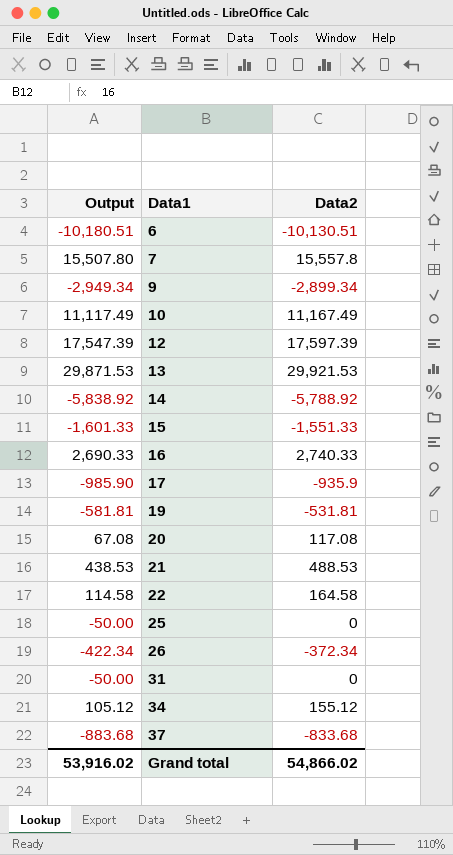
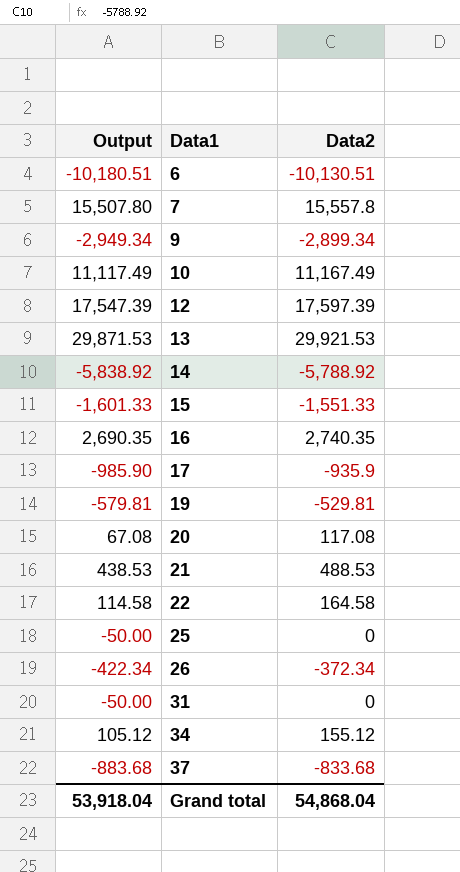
16 | Output: 2,690.33 -> 2,690.35
16 | Data2: 2,740.33 -> 2,740.35
19 | Output: -581.81 -> -579.81
19 | Data2: -531.81 -> -529.81
Grand total | Output: 53,916.02 -> 53,918.04
Grand total | Data2: 54,866.02 -> 54,868.04

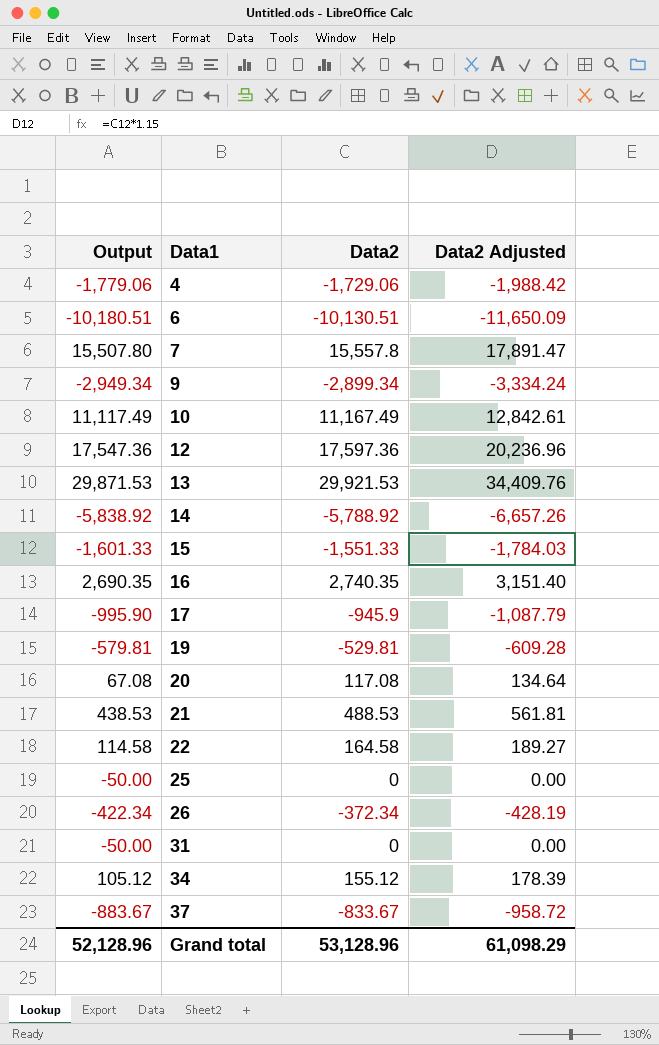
column Data2 Adjusted | formula: none -> [Data2] * 1.15
row 4: none -> -1,779.06 | -1,729.06 | -1,988.42
12 | Output: 17,547.39 -> 17,547.36
12 | Data2: 17,597.39 -> 17,597.36
17 | Output: -985.90 -> -995.90
17 | Data2: -935.9 -> -945.9
37 | Output: -883.68 -> -883.67
37 | Data2: -833.68 -> -833.67
Grand total | Output: 53,918.04 -> 52,128.96
Grand total | Data2: 54,868.04 -> 53,128.96

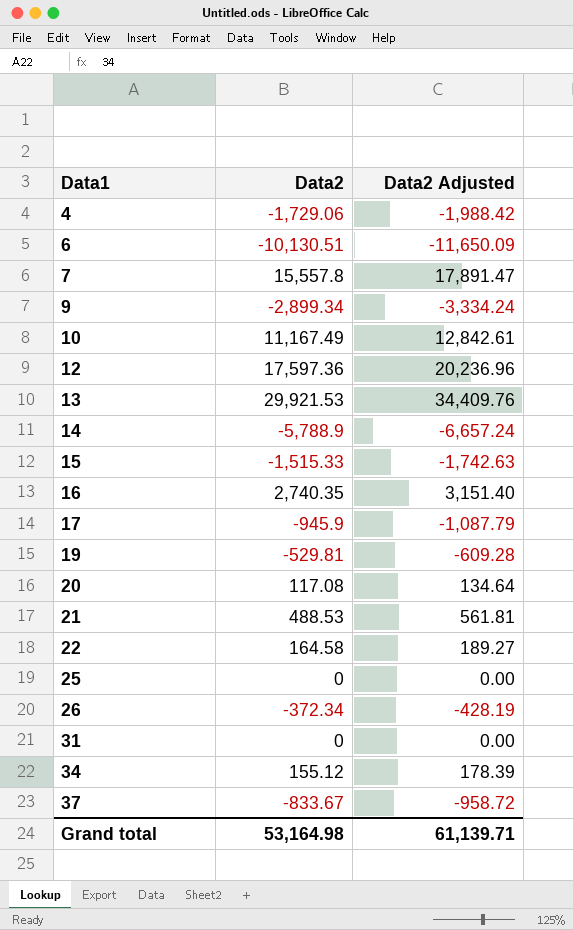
column Output | formula: [Data2] - 50 -> none
14 | Data2: -5,788.92 -> -5,788.9
14 | Data2 Adjusted: -6,657.26 -> -6,657.24
15 | Data2: -1,551.33 -> -1,515.33
15 | Data2 Adjusted: -1,784.03 -> -1,742.63
Grand total | Data2: 53,128.96 -> 53,164.98
Grand total | Data2 Adjusted: 61,098.29 -> 61,139.71

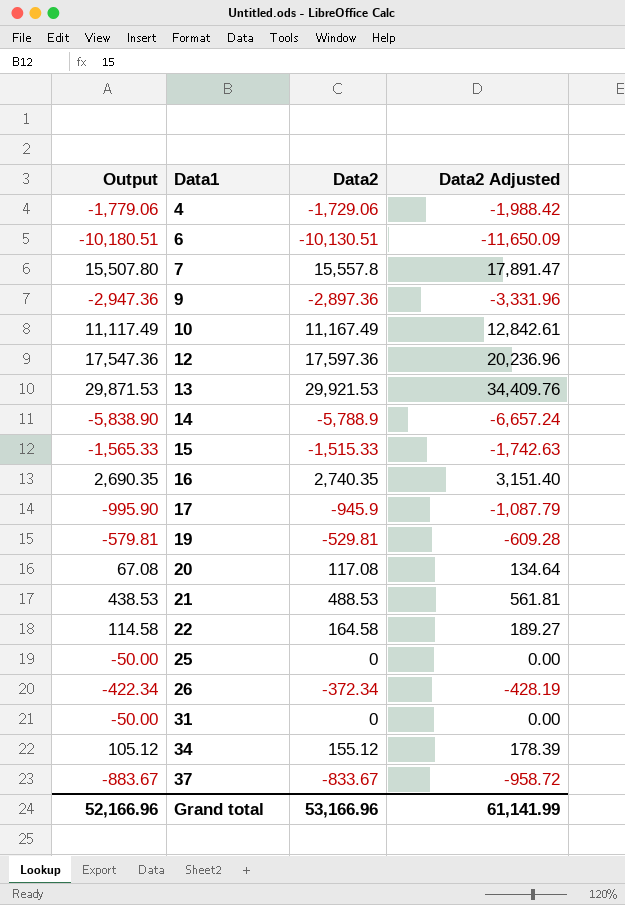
column Output | formula: none -> [Data2] - 50
9 | Data2: -2,899.34 -> -2,897.36
9 | Data2 Adjusted: -3,334.24 -> -3,331.96
Grand total | Data2: 53,164.98 -> 53,166.96
Grand total | Data2 Adjusted: 61,139.71 -> 61,141.99

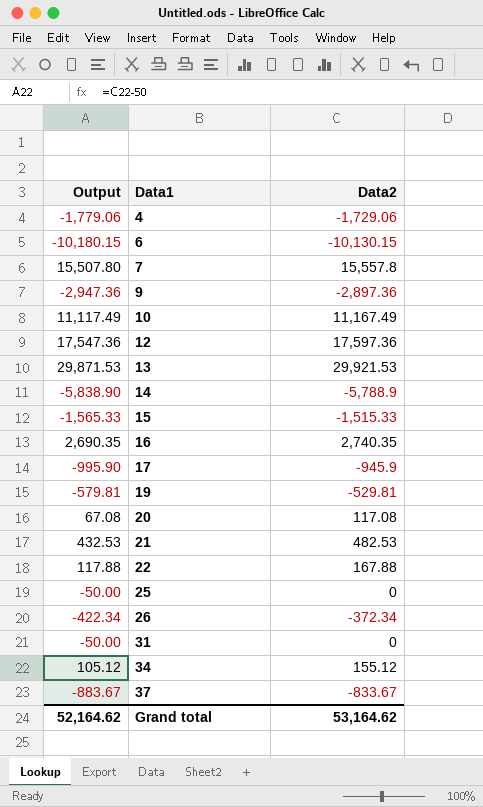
column Data2 Adjusted | formula: [Data2] * 1.15 -> none
6 | Output: -10,180.51 -> -10,180.15
6 | Data2: -10,130.51 -> -10,130.15
21 | Output: 438.53 -> 432.53
21 | Data2: 488.53 -> 482.53
22 | Output: 114.58 -> 117.88
22 | Data2: 164.58 -> 167.88
Grand total | Output: 52,166.96 -> 52,164.62
Grand total | Data2: 53,166.96 -> 53,164.62

